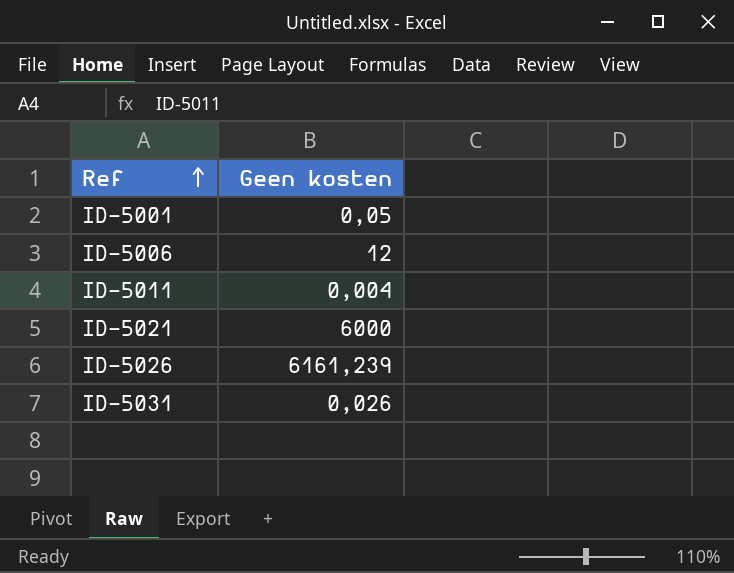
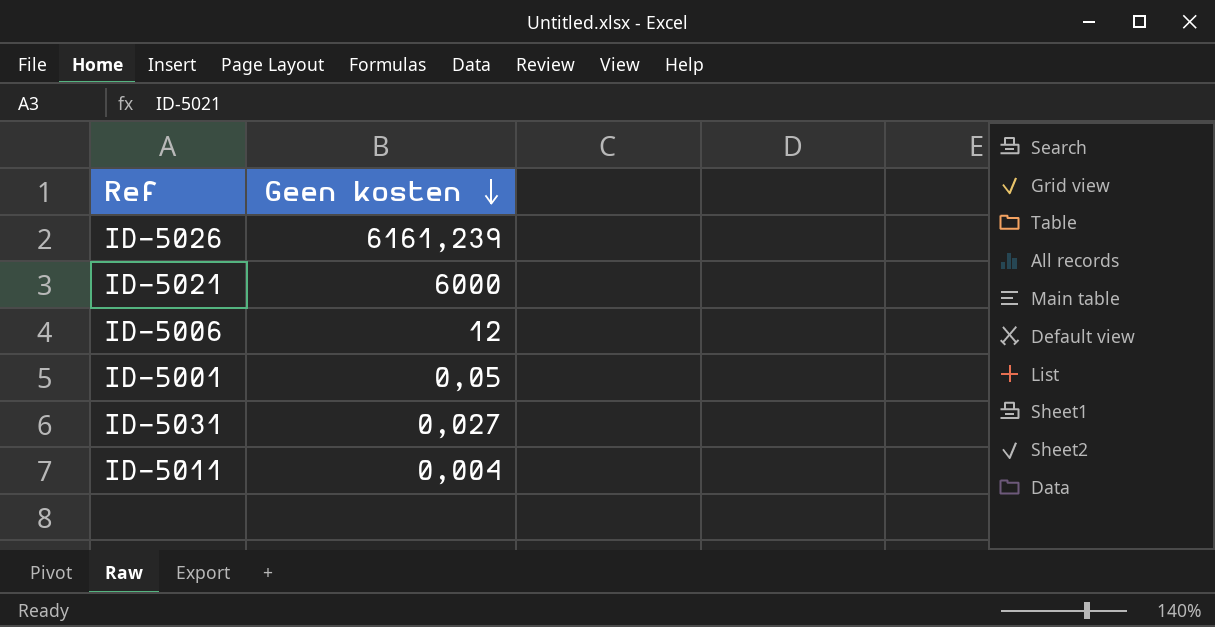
row order: Ref ascending -> Geen kosten descending
ID-5031 | Geen kosten: 0,026 -> 0,027

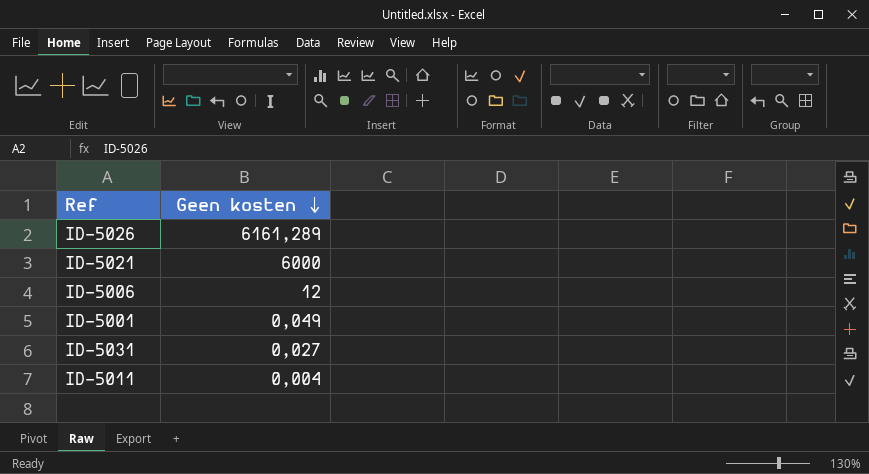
ID-5026 | Geen kosten: 6161,239 -> 6161,289
ID-5001 | Geen kosten: 0,05 -> 0,049

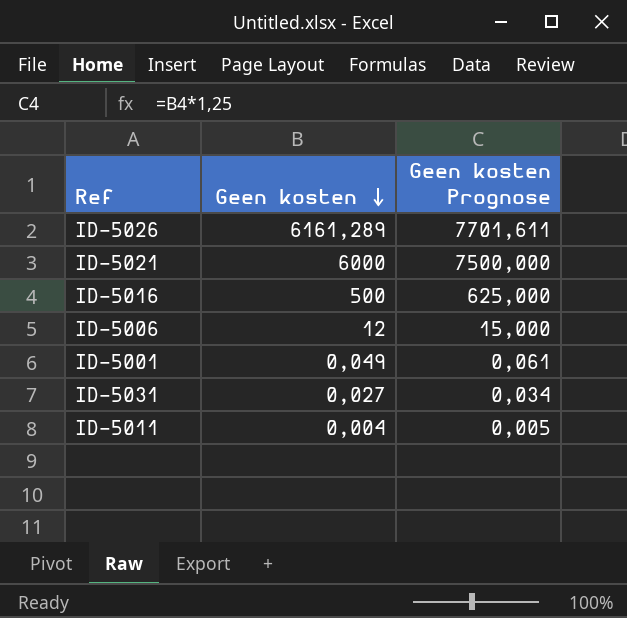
column Geen kosten Prognose | formula: none -> [Geen kosten] * 1,25
row ID-5016: none -> 500 | 625,000

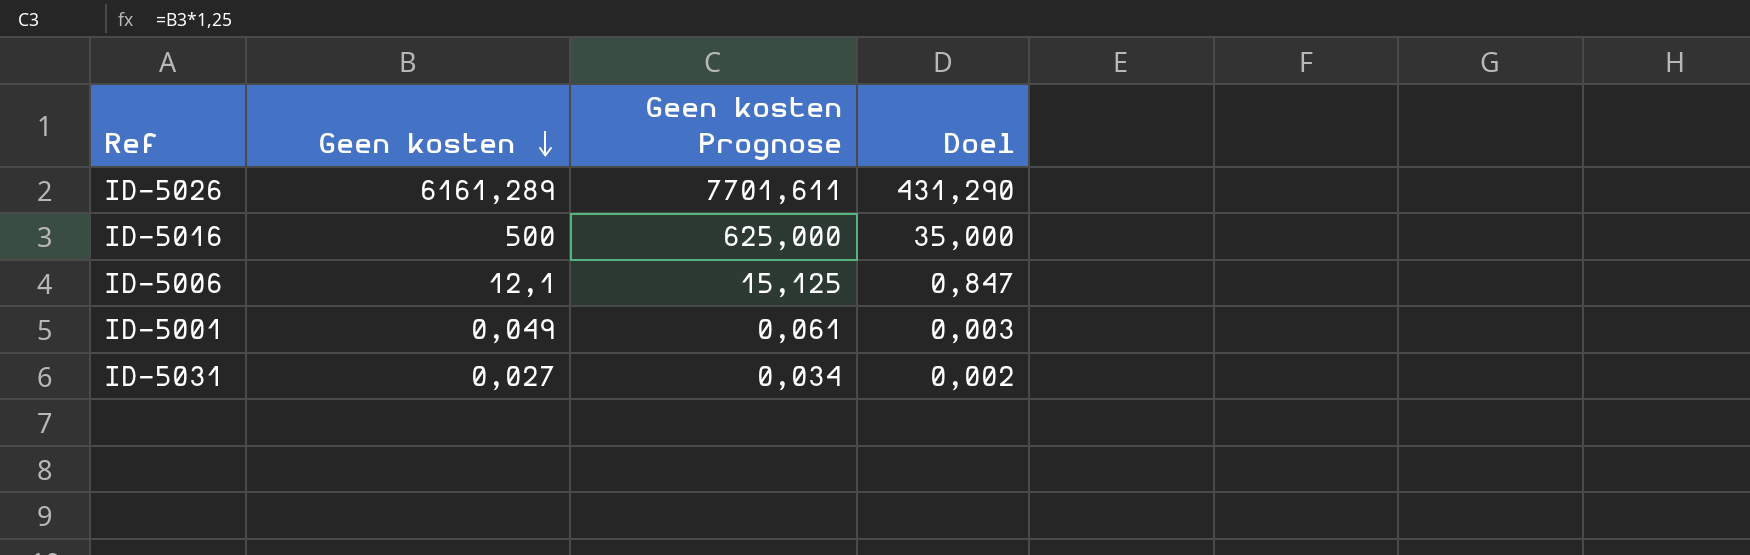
column Doel | formula: none -> [Geen kosten] * 0,07
row ID-5021: 6000 | 7500,000 -> none
row ID-5011: 0,004 | 0,005 -> none
ID-5006 | Geen kosten: 12 -> 12,1
ID-5006 | Geen kosten Prognose: 15,000 -> 15,125

